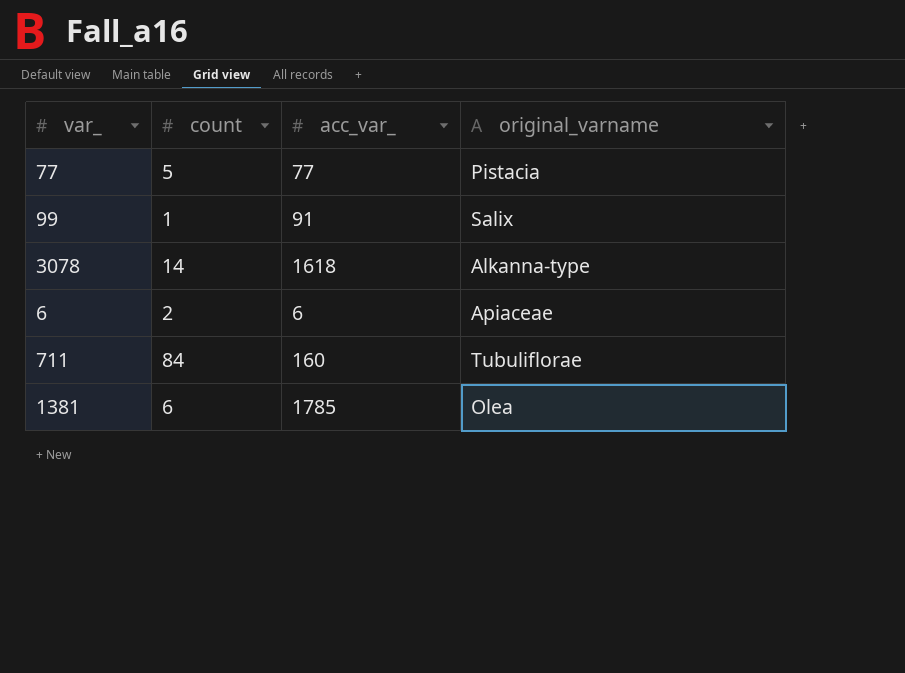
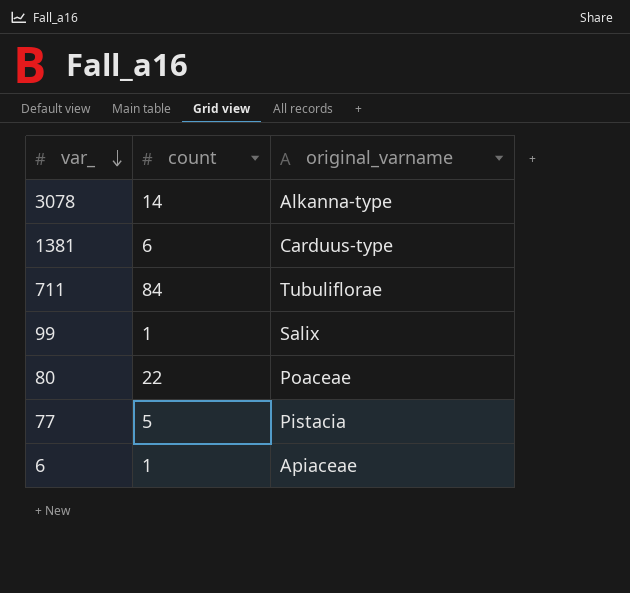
row order: none -> var_ descending
column acc_var_ | position: 3 -> none
1381 | original_varname: Olea -> Carduus-type
row 80: none -> 22 | Poaceae
6 | count: 2 -> 1

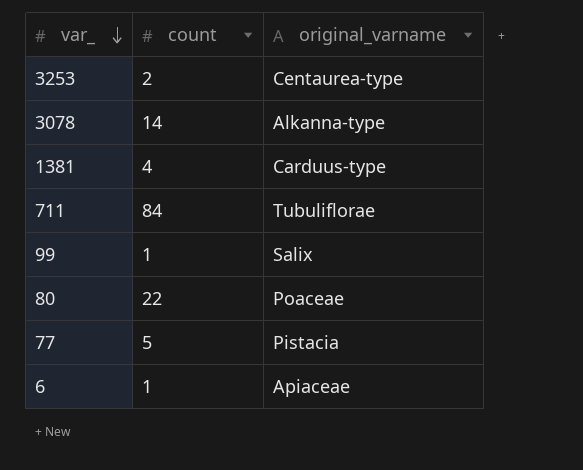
row 3253: none -> 2 | Centaurea-type
1381 | count: 6 -> 4

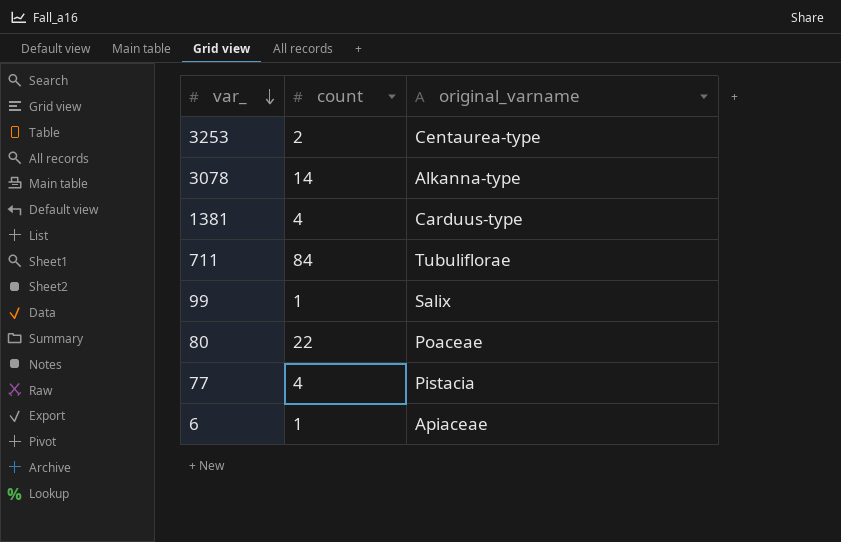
77 | count: 5 -> 4

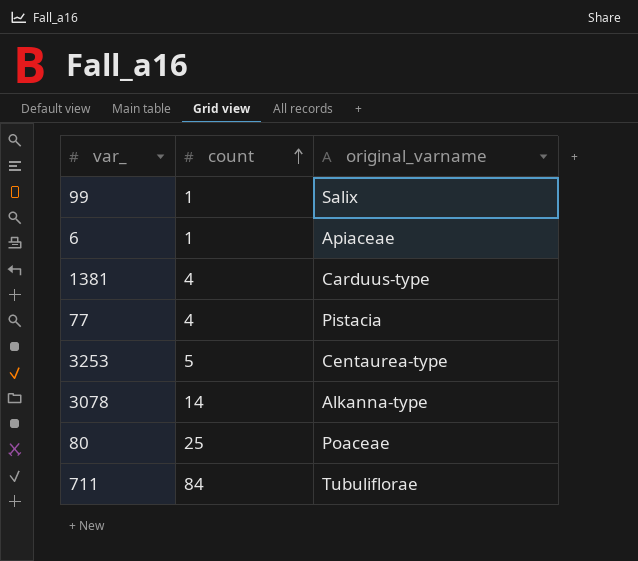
row order: var_ descending -> count ascending
3253 | count: 2 -> 5
80 | count: 22 -> 25

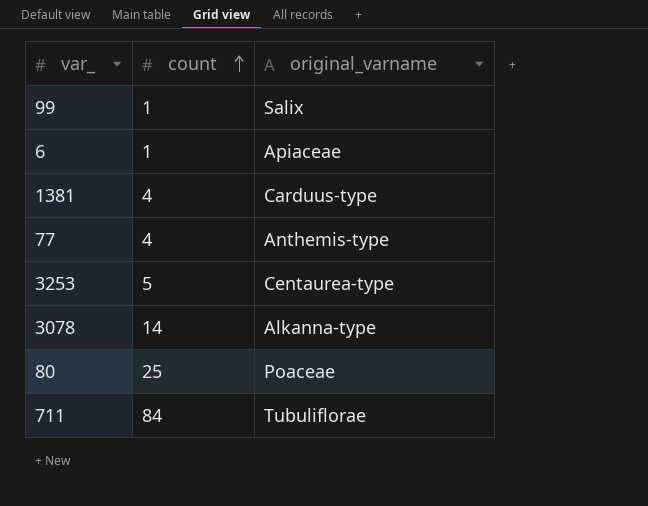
77 | original_varname: Pistacia -> Anthemis-type

